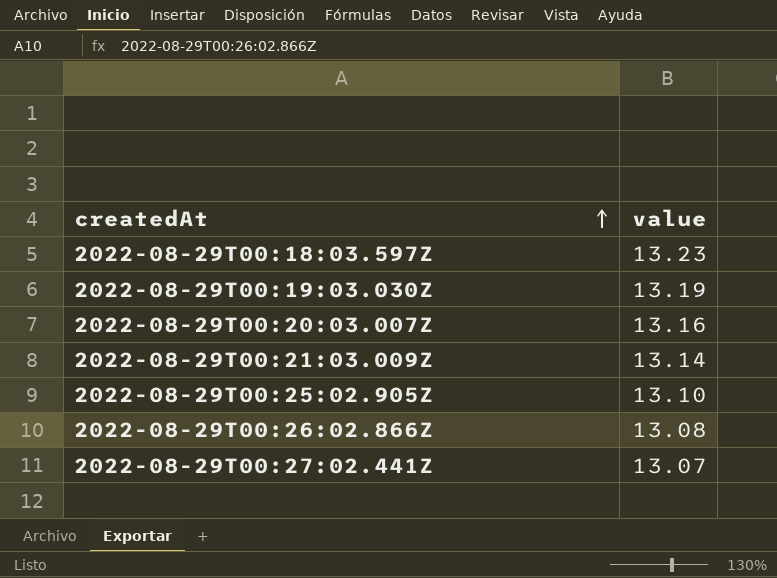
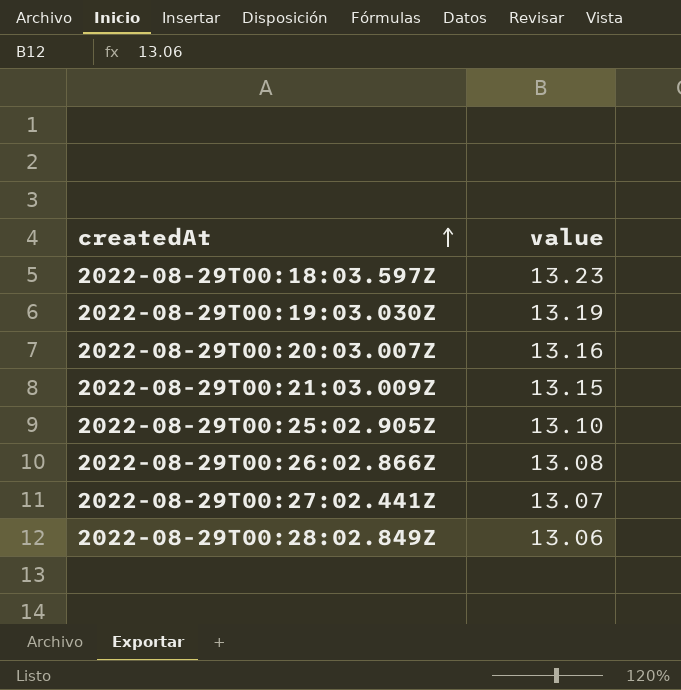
2022-08-29T00:21:03.009Z | value: 13.14 -> 13.15
row 2022-08-29T00:28:02.849Z: none -> 13.06

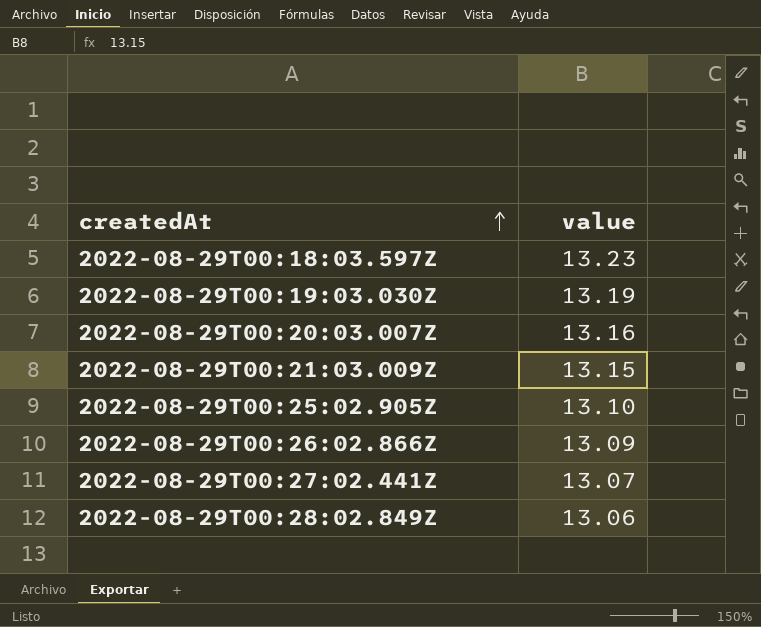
2022-08-29T00:26:02.866Z | value: 13.08 -> 13.09

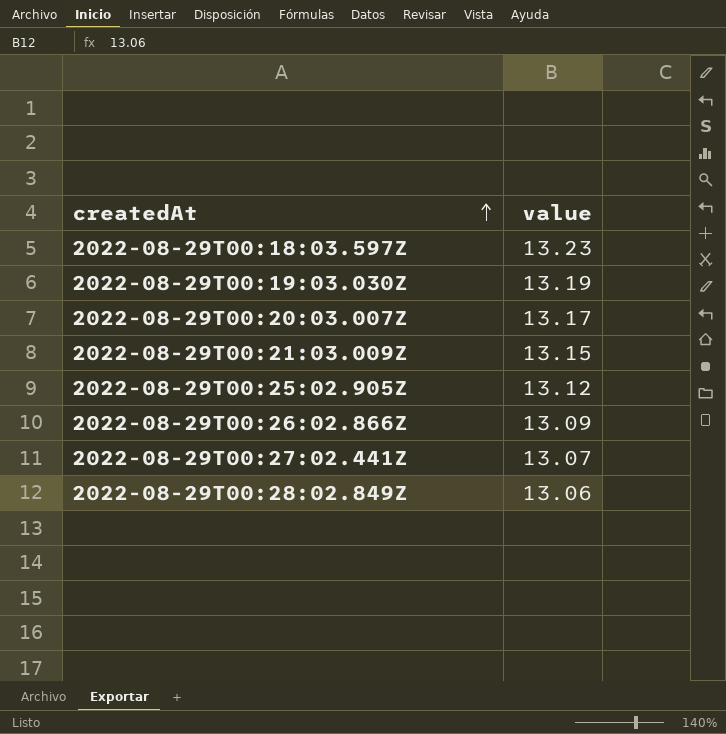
2022-08-29T00:20:03.007Z | value: 13.16 -> 13.17
2022-08-29T00:25:02.905Z | value: 13.10 -> 13.12

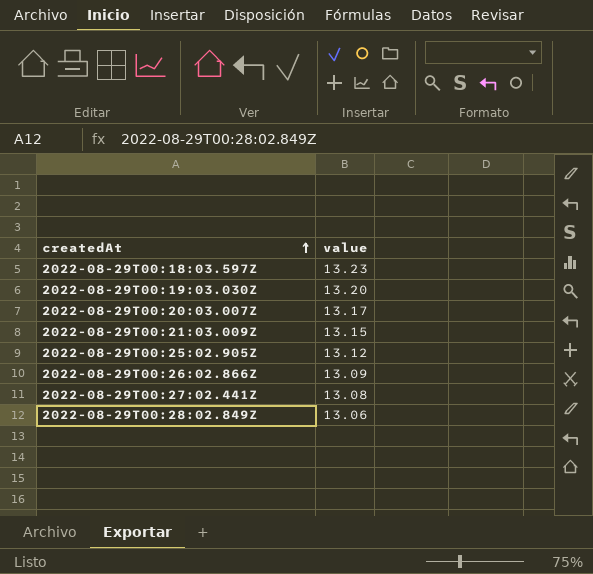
2022-08-29T00:19:03.030Z | value: 13.19 -> 13.20
2022-08-29T00:27:02.441Z | value: 13.07 -> 13.08

